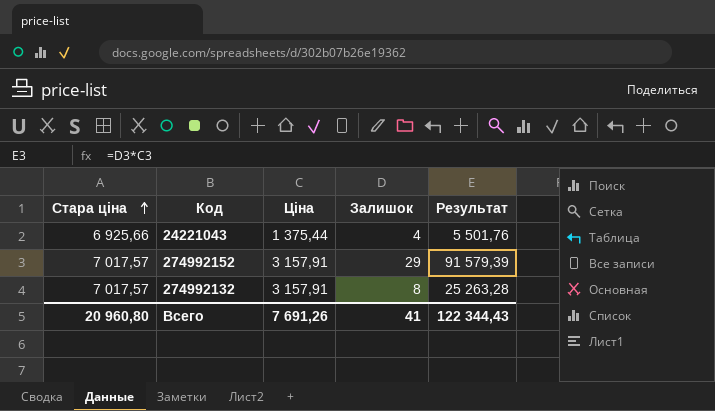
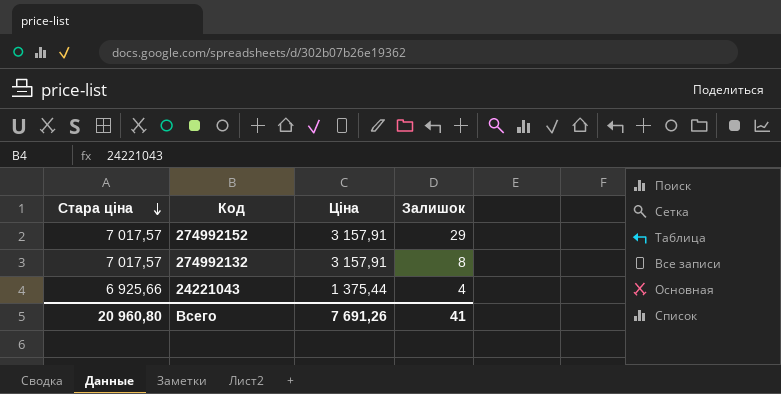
row order: Стара ціна ascending -> Стара ціна descending
column Результат | formula: [Ціна] * [Залишок] -> none

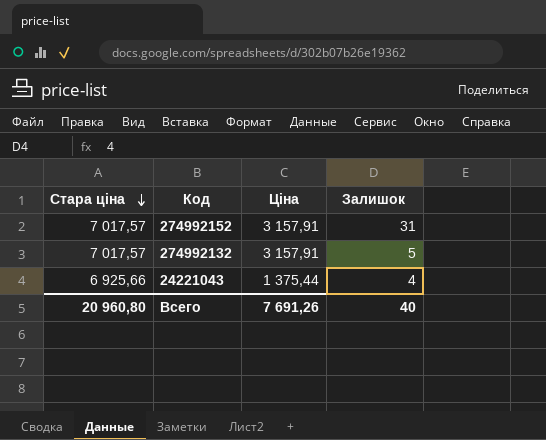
274992152 | Залишок: 29 -> 31
274992132 | Залишок: 8 -> 5
Всего | Залишок: 41 -> 40

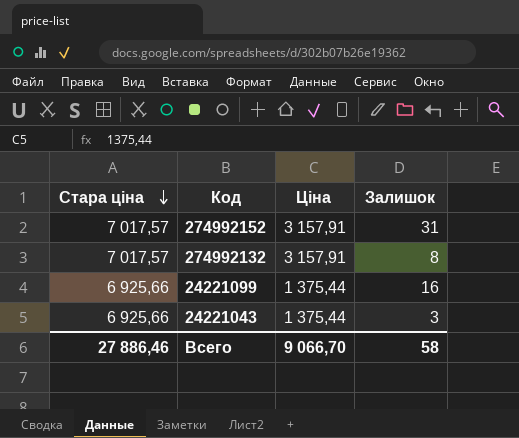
274992132 | Залишок: 5 -> 8
row 24221099: none -> 6 925,66 | 1 375,44 | 16
24221043 | Залишок: 4 -> 3
Всего | Стара ціна: 20 960,80 -> 27 886,46
Всего | Ціна: 7 691,26 -> 9 066,70
Всего | Залишок: 40 -> 58

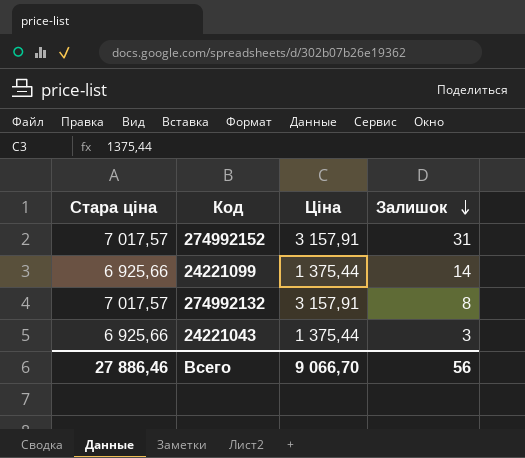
row order: Стара ціна descending -> Залишок descending
24221099 | Залишок: 16 -> 14
Всего | Залишок: 58 -> 56

